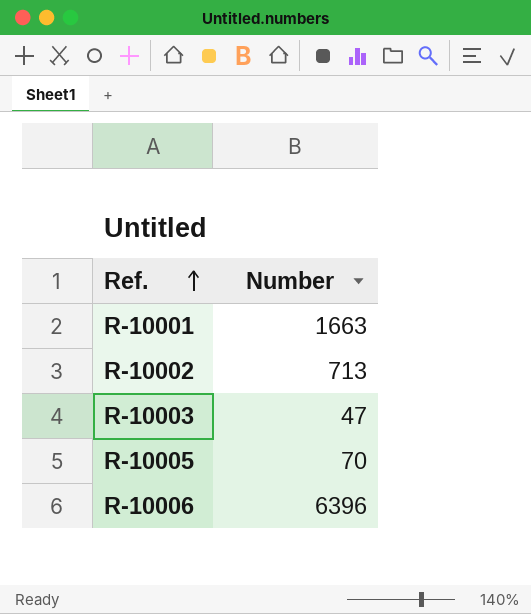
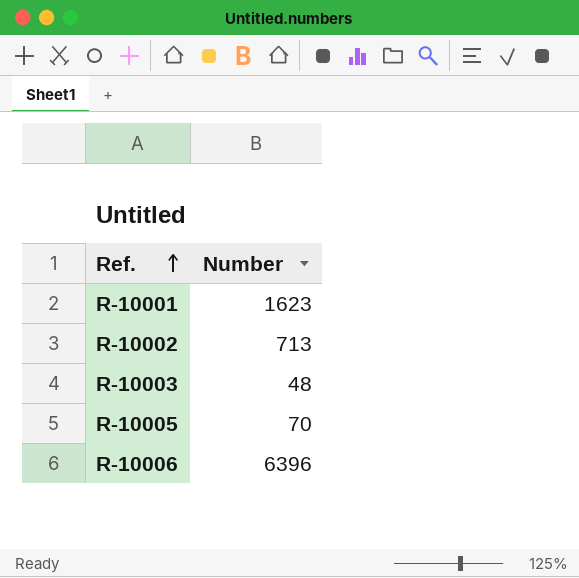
R-10001 | Number: 1663 -> 1623
R-10003 | Number: 47 -> 48

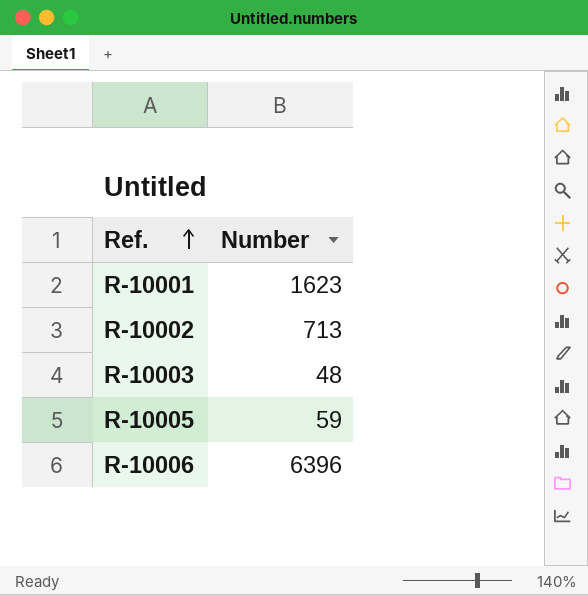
R-10005 | Number: 70 -> 59

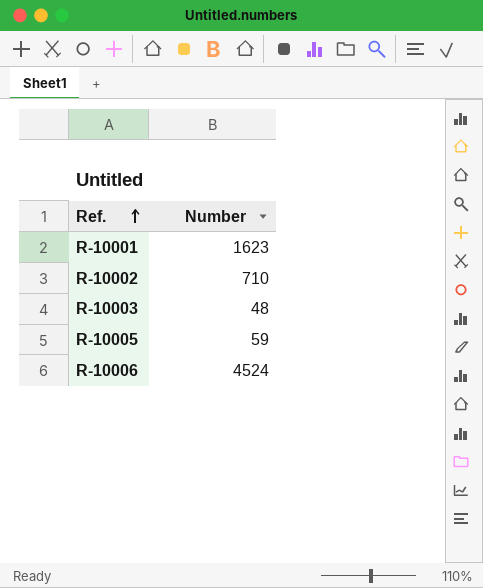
R-10002 | Number: 713 -> 710
R-10006 | Number: 6396 -> 4524

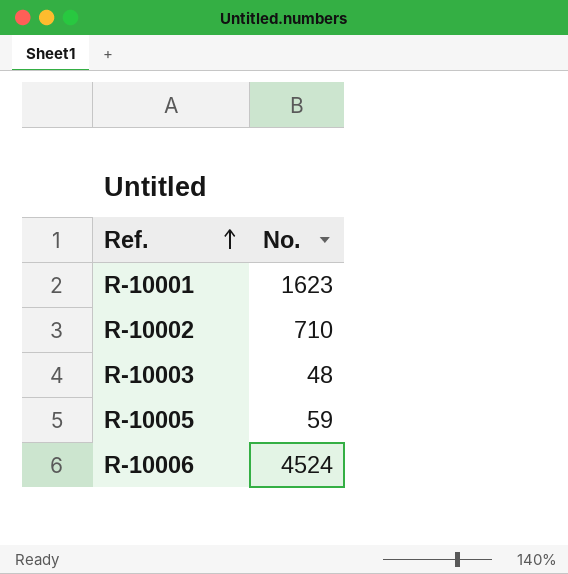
column name: Number -> No.

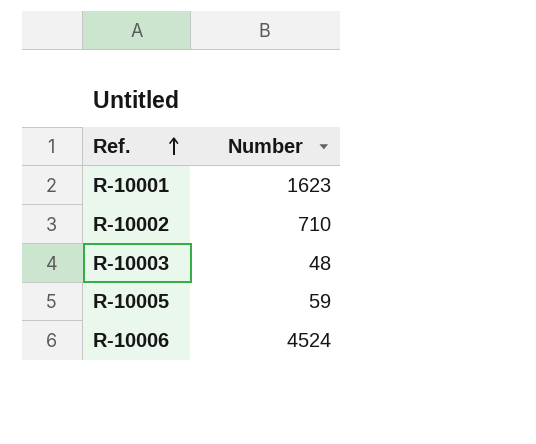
column name: No. -> Number

